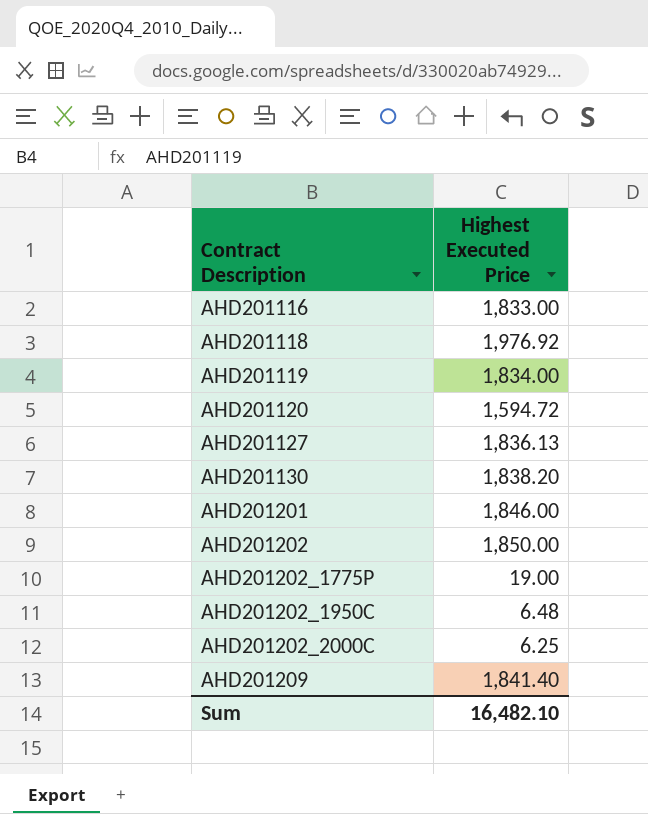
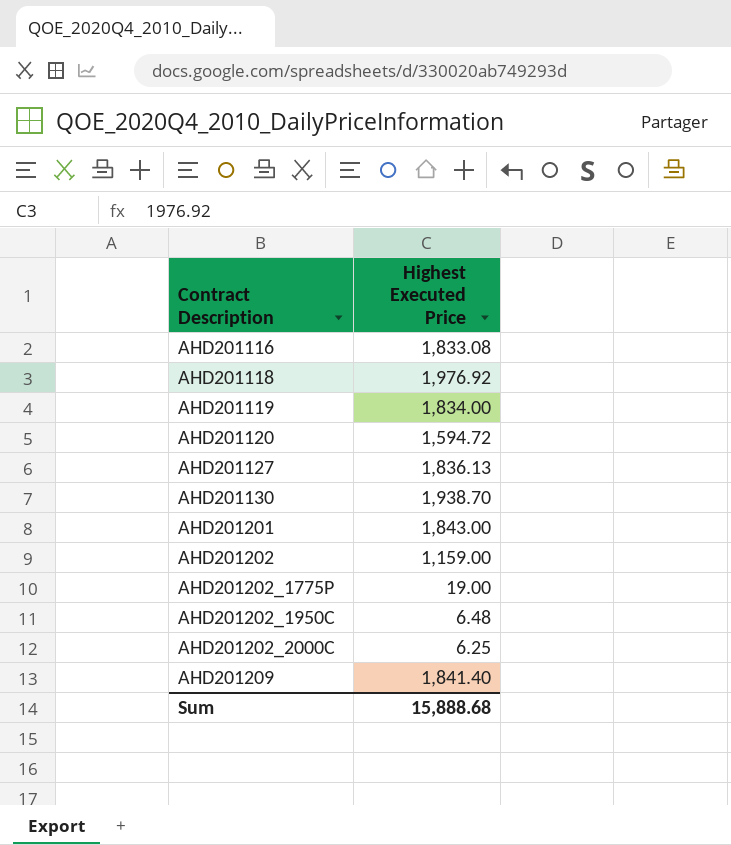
AHD201116 | Highest Executed Price: 1,833.00 -> 1,833.08
AHD201130 | Highest Executed Price: 1,838.20 -> 1,938.70
AHD201201 | Highest Executed Price: 1,846.00 -> 1,843.00
AHD201202 | Highest Executed Price: 1,850.00 -> 1,159.00
Sum | Highest Executed Price: 16,482.10 -> 15,888.68

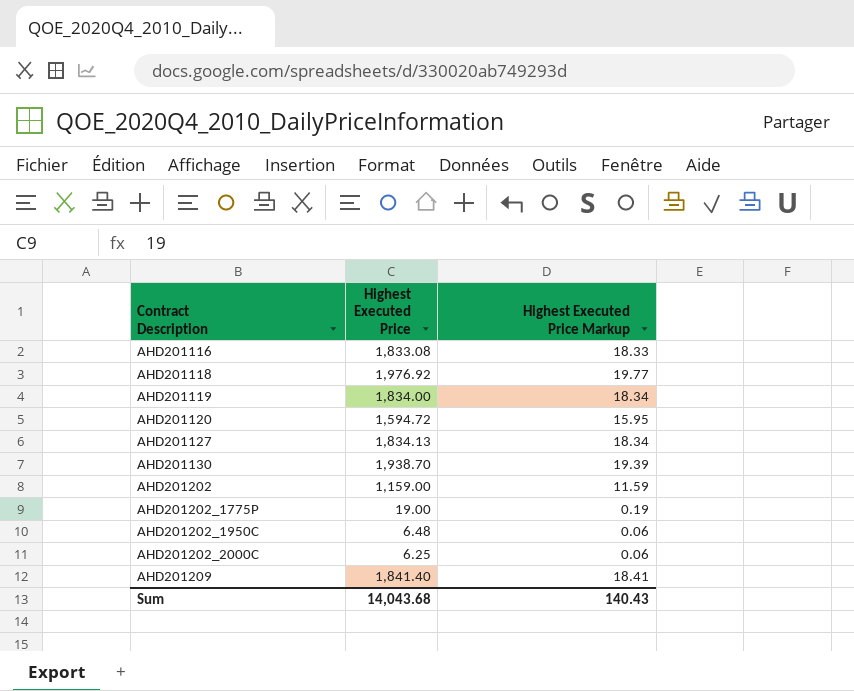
column Highest Executed Price Markup | formula: none -> [Highest Executed Price] * 0.01
row AHD201201: 1,843.00 -> none
AHD201127 | Highest Executed Price: 1,836.13 -> 1,834.13
Sum | Highest Executed Price: 15,888.68 -> 14,043.68

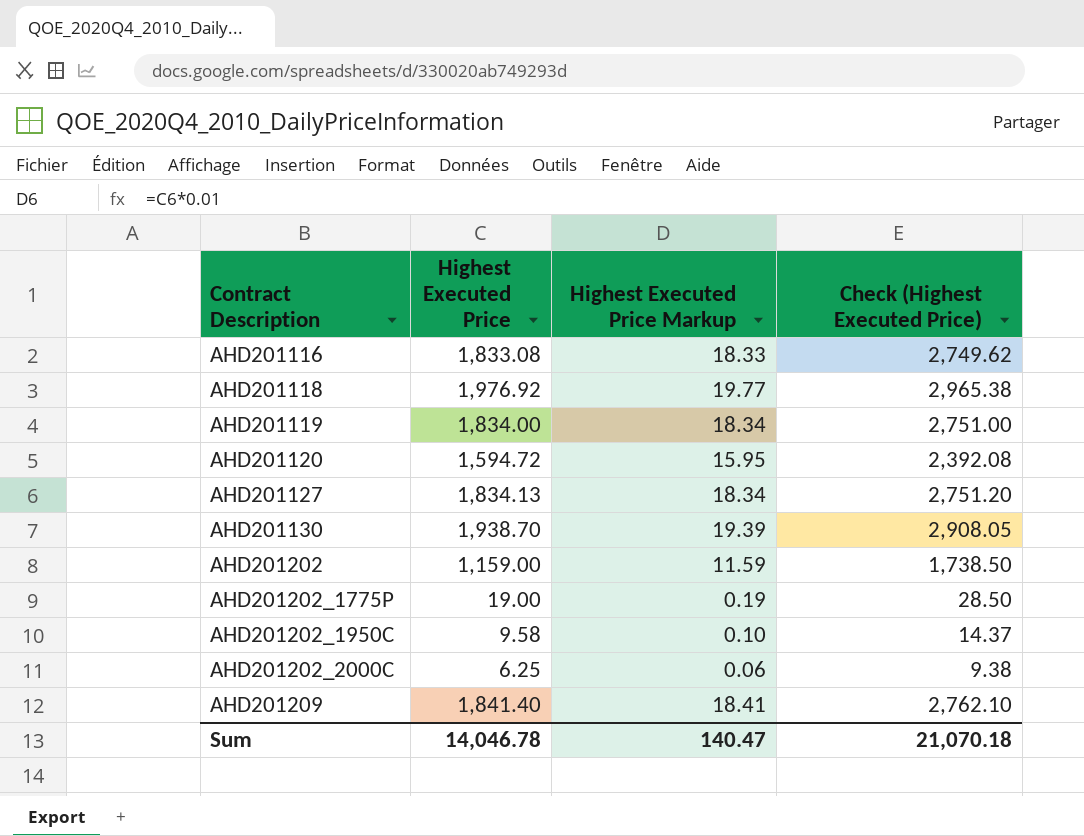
column Check (Highest Executed Price) | formula: none -> [Highest Executed Price] * 1.5
AHD201202_1950C | Highest Executed Price: 6.48 -> 9.58
AHD201202_1950C | Highest Executed Price Markup: 0.06 -> 0.10
Sum | Highest Executed Price: 14,043.68 -> 14,046.78
Sum | Highest Executed Price Markup: 140.43 -> 140.47

